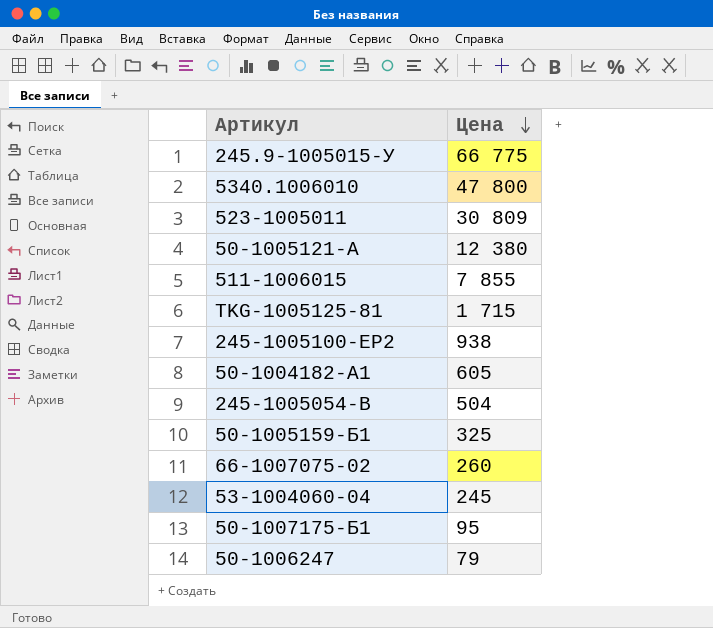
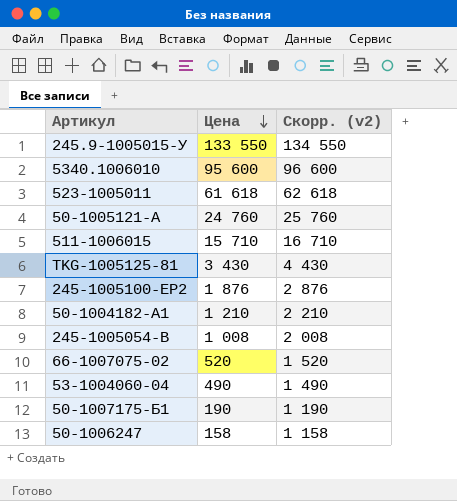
column Скорр. (v2) | formula: none -> [Цена] + 1000
row 50-1005159-Б1: 325 -> none
245.9-1005015-У | Цена: 66 775 -> 133 550
5340.1006010 | Цена: 47 800 -> 95 600
523-1005011 | Цена: 30 809 -> 61 618
50-1005121-А | Цена: 12 380 -> 24 760
511-1006015 | Цена: 7 855 -> 15 710
TKG-1005125-81 | Цена: 1 715 -> 3 430
245-1005100-ЕР2 | Цена: 938 -> 1 876
50-1004182-А1 | Цена: 605 -> 1 210
245-1005054-В | Цена: 504 -> 1 008
66-1007075-02 | Цена: 260 -> 520
53-1004060-04 | Цена: 245 -> 490
50-1007175-Б1 | Цена: 95 -> 190
50-1006247 | Цена: 79 -> 158

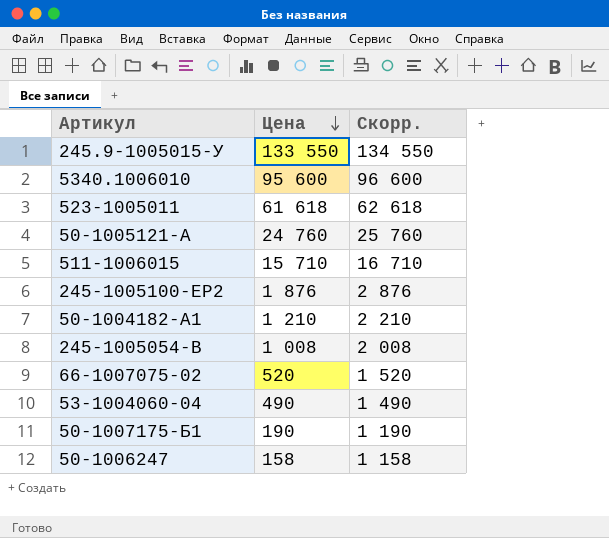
column name: Скорр. (v2) -> Скорр.
row TKG-1005125-81: 3 430 | 4 430 -> none

